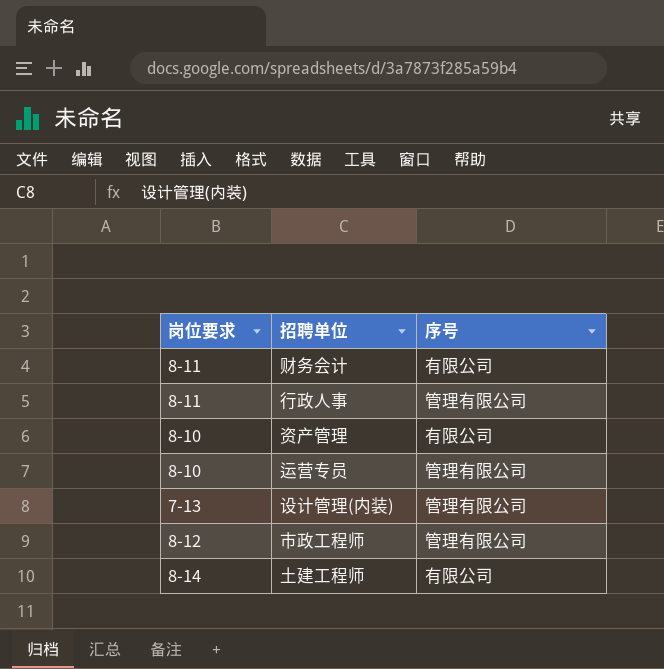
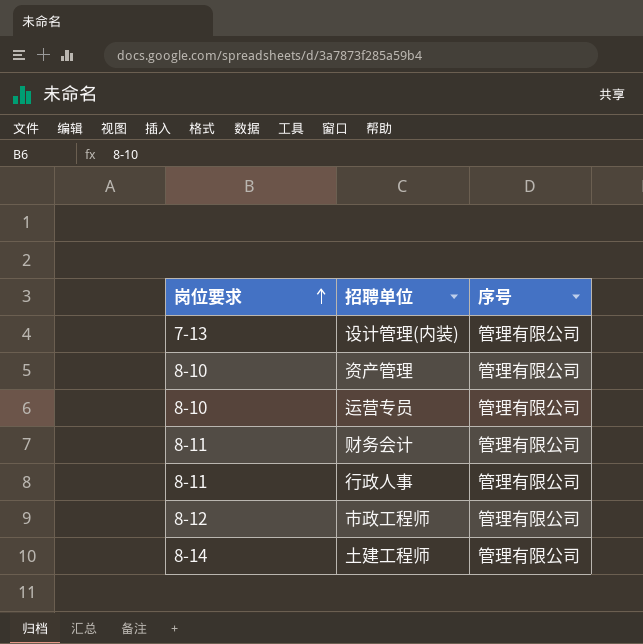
row order: none -> 岗位要求 ascending
资产管理 | 序号: 有限公司 -> 管理有限公司
财务会计 | 序号: 有限公司 -> 管理有限公司
土建工程师 | 序号: 有限公司 -> 管理有限公司

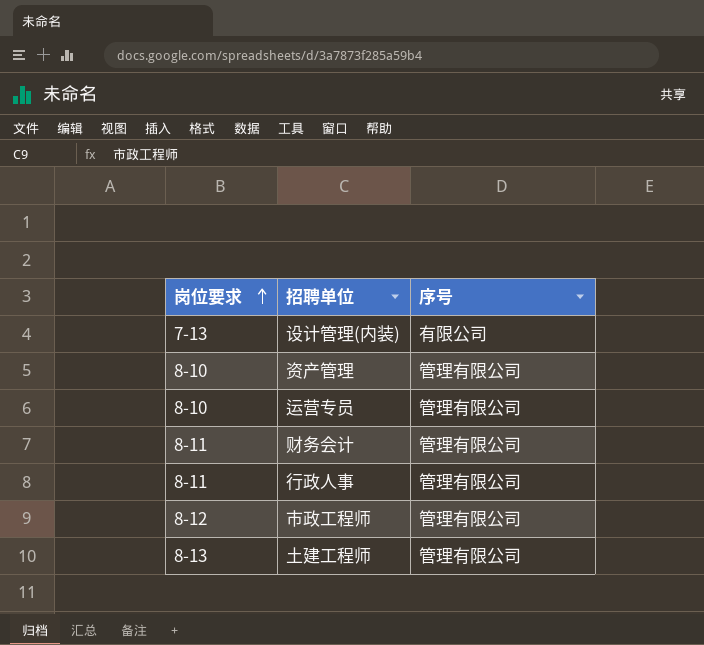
设计管理(内装) | 序号: 管理有限公司 -> 有限公司
土建工程师 | 岗位要求: 8-14 -> 8-13

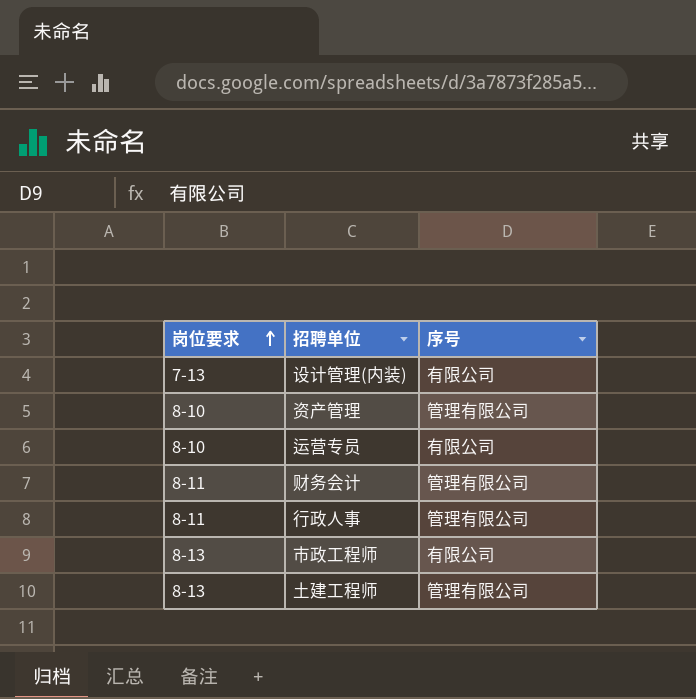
运营专员 | 序号: 管理有限公司 -> 有限公司
市政工程师 | 岗位要求: 8-12 -> 8-13
市政工程师 | 序号: 管理有限公司 -> 有限公司

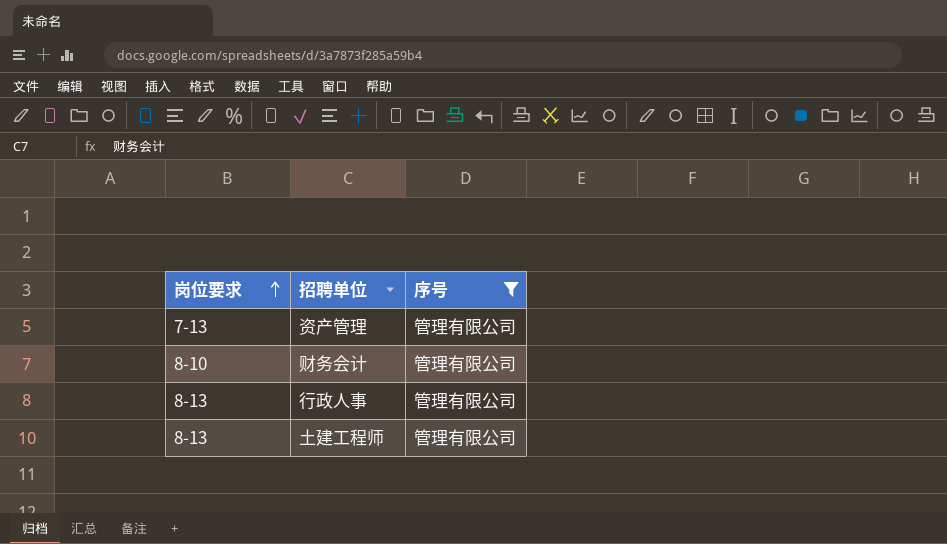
filter: none -> 序号 = 管理有限公司
资产管理 | 岗位要求: 8-10 -> 7-13
财务会计 | 岗位要求: 8-11 -> 8-10
行政人事 | 岗位要求: 8-11 -> 8-13

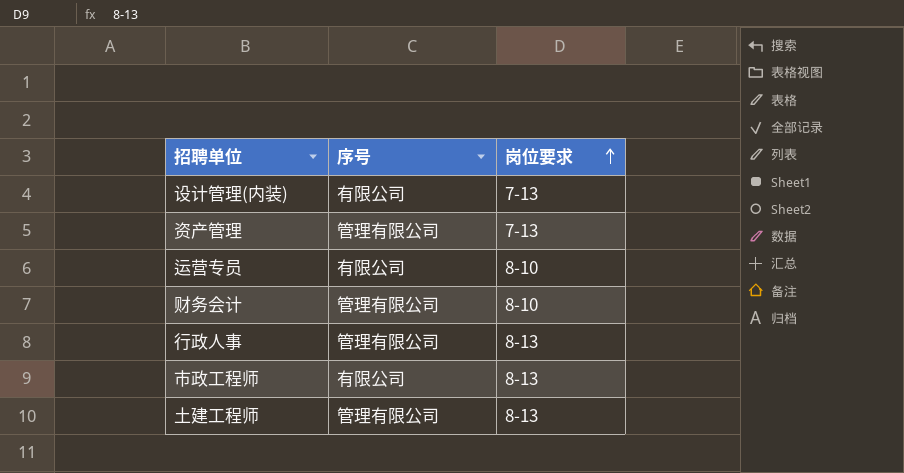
filter: 序号 = 管理有限公司 -> none
column 岗位要求 | position: 1 -> 3

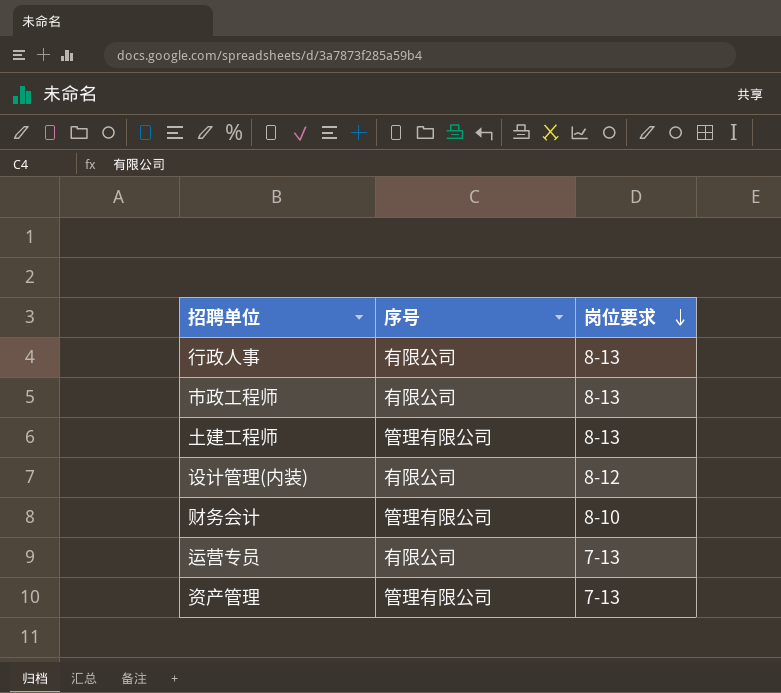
row order: 岗位要求 ascending -> 岗位要求 descending
行政人事 | 序号: 管理有限公司 -> 有限公司
设计管理(内装) | 岗位要求: 7-13 -> 8-12
运营专员 | 岗位要求: 8-10 -> 7-13

